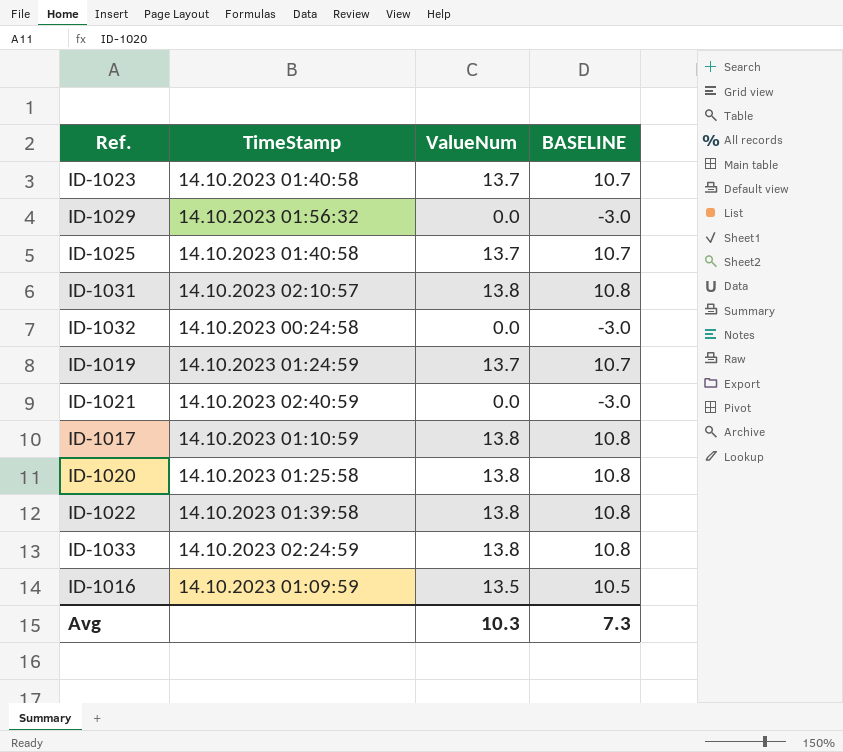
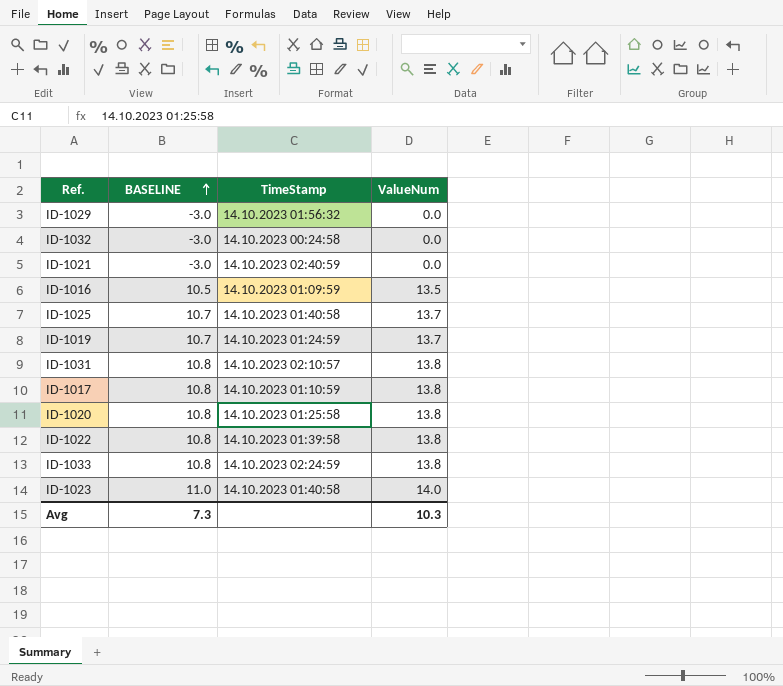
row order: none -> BASELINE ascending
column BASELINE | position: 4 -> 2
ID-1023 | BASELINE: 10.7 -> 11.0
ID-1023 | ValueNum: 13.7 -> 14.0

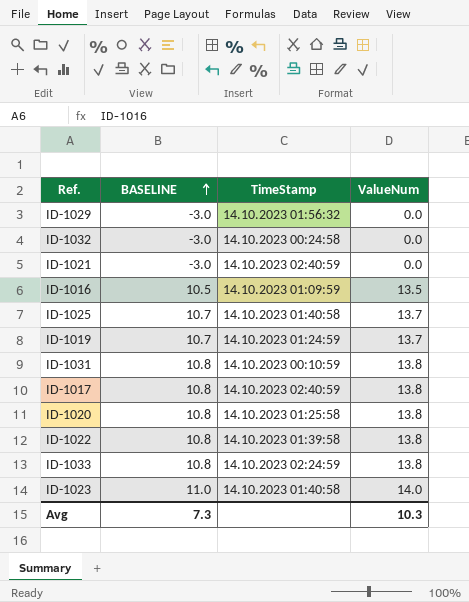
ID-1031 | TimeStamp: 14.10.2023 02:10:57 -> 14.10.2023 00:10:59
ID-1017 | TimeStamp: 14.10.2023 01:10:59 -> 14.10.2023 02:40:59

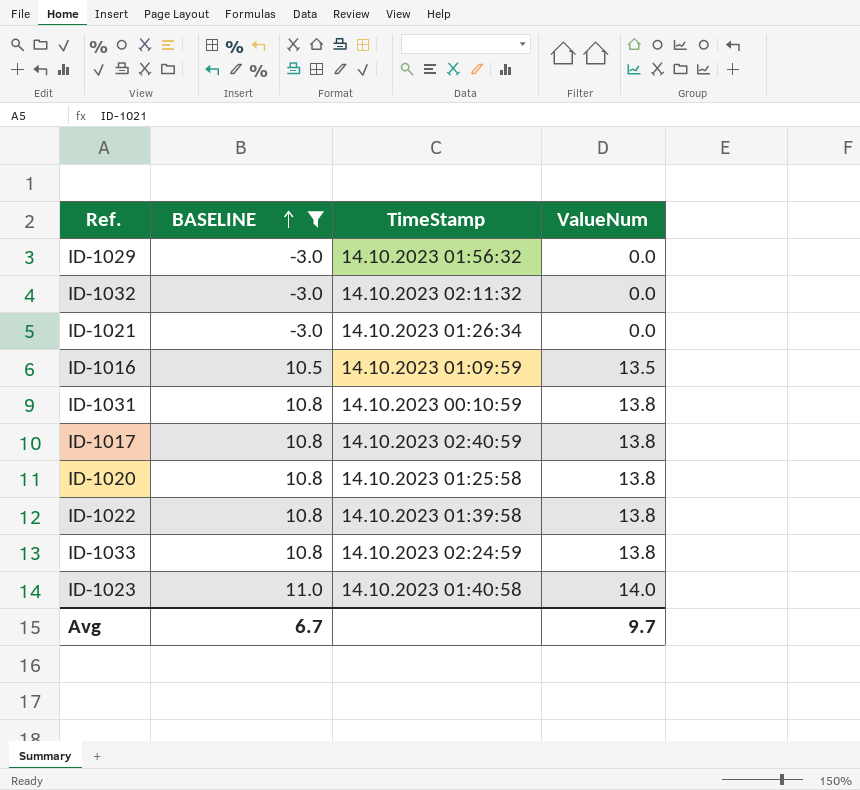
filter: none -> BASELINE != 10.7
ID-1032 | TimeStamp: 14.10.2023 00:24:58 -> 14.10.2023 02:11:32
ID-1021 | TimeStamp: 14.10.2023 02:40:59 -> 14.10.2023 01:26:34
Avg | BASELINE: 7.3 -> 6.7
Avg | ValueNum: 10.3 -> 9.7

